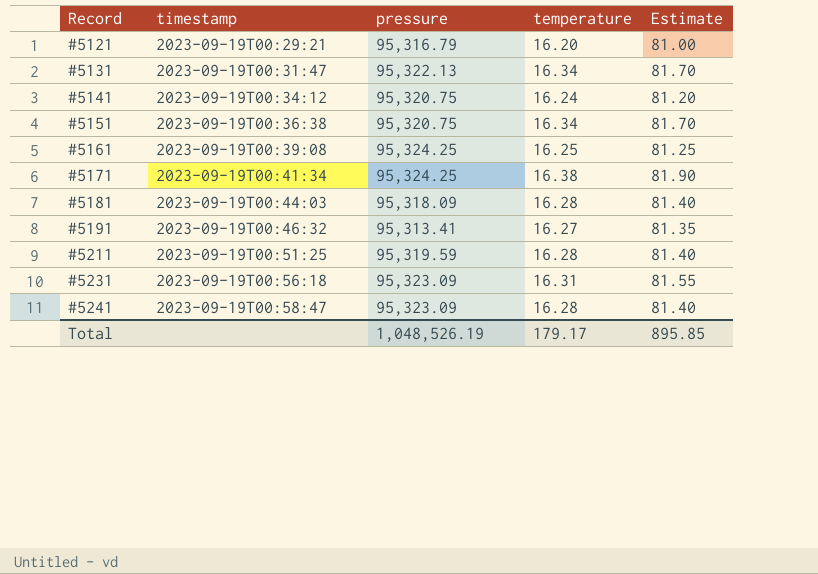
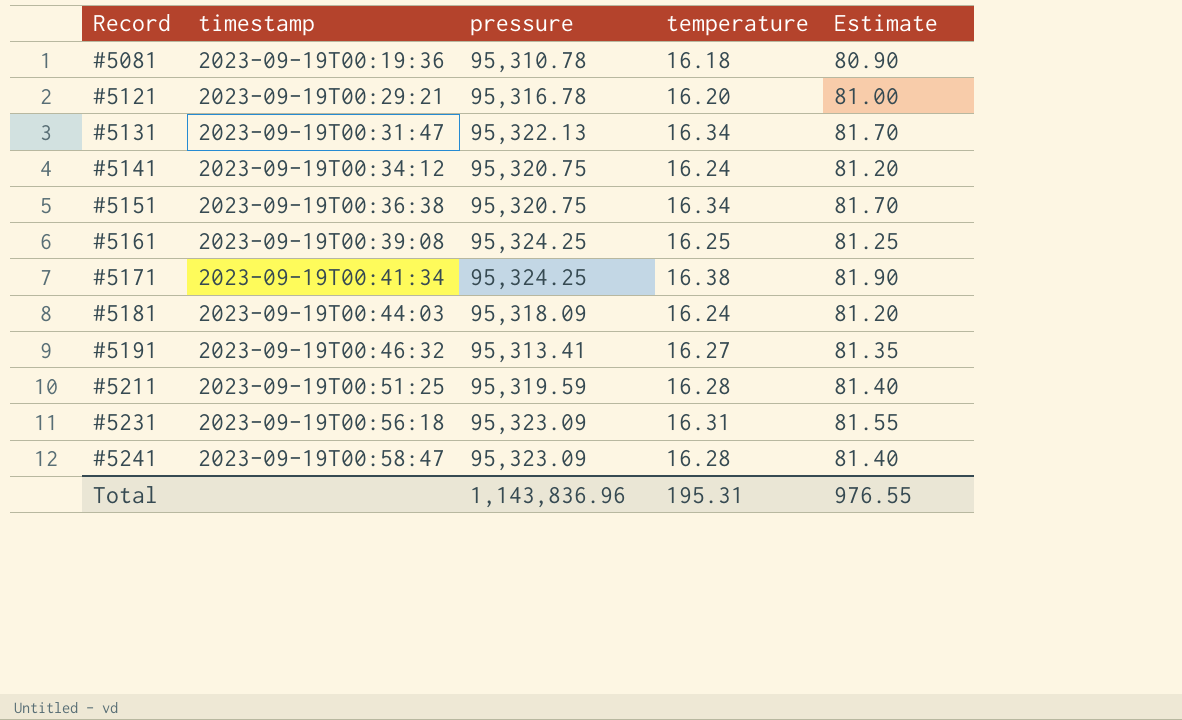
row #5081: none -> 2023-09-19T00:19:36 | 95,310.78 | 16.18 | 80.90
#5121 | pressure: 95,316.79 -> 95,316.78
#5181 | temperature: 16.28 -> 16.24
#5181 | Estimate: 81.40 -> 81.20
Total | pressure: 1,048,526.19 -> 1,143,836.96
Total | temperature: 179.17 -> 195.31
Total | Estimate: 895.85 -> 976.55

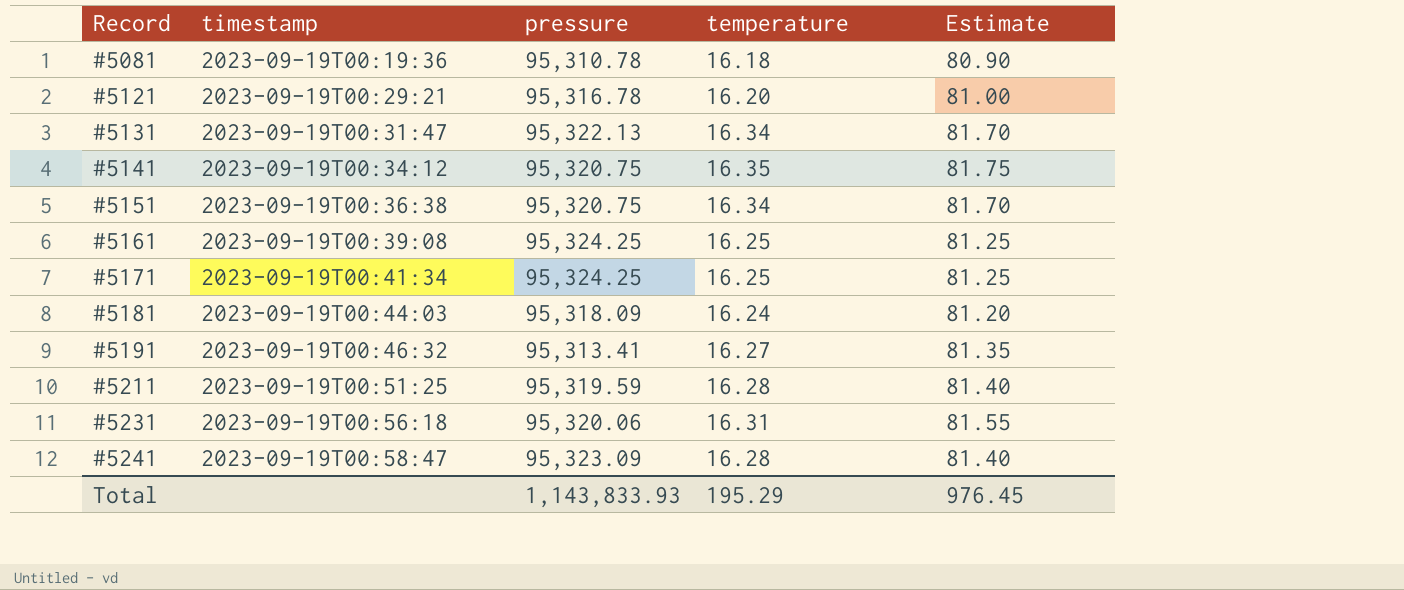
#5141 | temperature: 16.24 -> 16.35
#5141 | Estimate: 81.20 -> 81.75
#5171 | temperature: 16.38 -> 16.25
#5171 | Estimate: 81.90 -> 81.25
#5231 | pressure: 95,323.09 -> 95,320.06
Total | pressure: 1,143,836.96 -> 1,143,833.93
Total | temperature: 195.31 -> 195.29
Total | Estimate: 976.55 -> 976.45

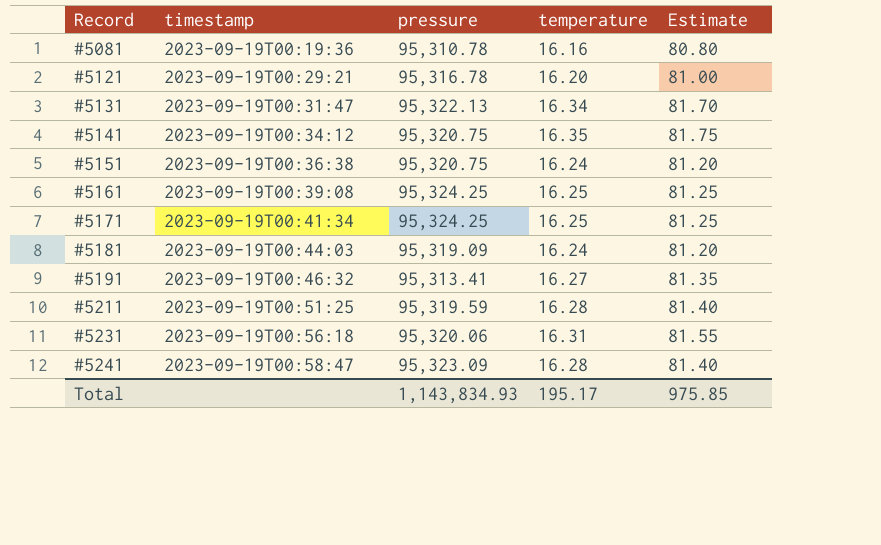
#5081 | temperature: 16.18 -> 16.16
#5081 | Estimate: 80.90 -> 80.80
#5151 | temperature: 16.34 -> 16.24
#5151 | Estimate: 81.70 -> 81.20
#5181 | pressure: 95,318.09 -> 95,319.09
Total | pressure: 1,143,833.93 -> 1,143,834.93
Total | temperature: 195.29 -> 195.17
Total | Estimate: 976.45 -> 975.85

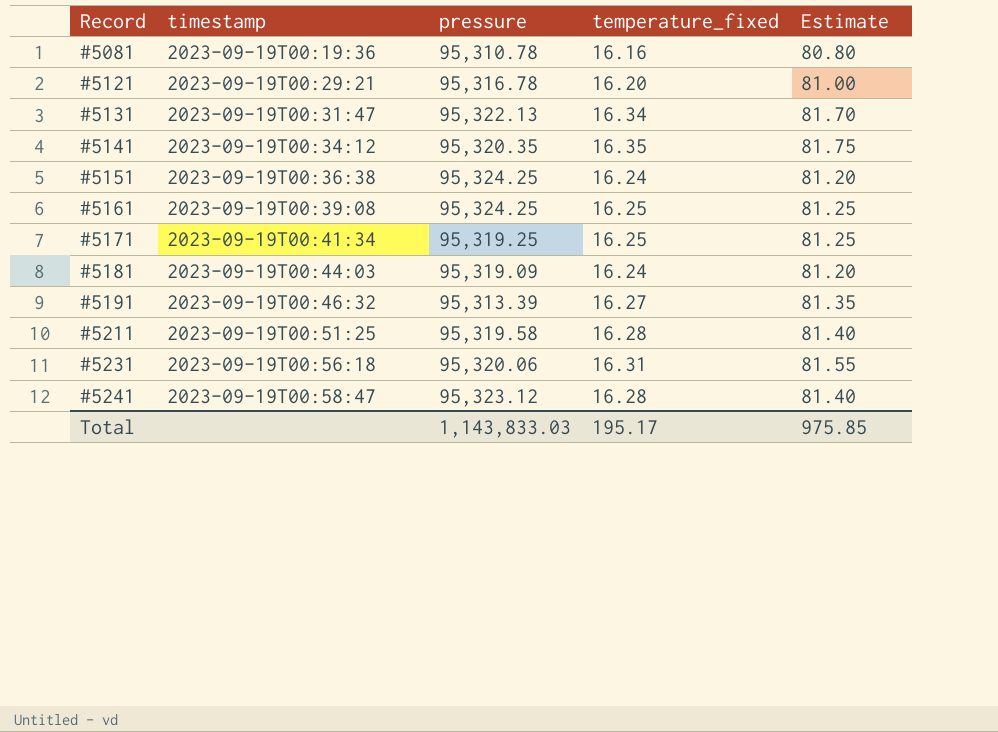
column name: temperature -> temperature_fixed
#5141 | pressure: 95,320.75 -> 95,320.35
#5151 | pressure: 95,320.75 -> 95,324.25
#5171 | pressure: 95,324.25 -> 95,319.25
#5191 | pressure: 95,313.41 -> 95,313.39
#5211 | pressure: 95,319.59 -> 95,319.58
#5241 | pressure: 95,323.09 -> 95,323.12
Total | pressure: 1,143,834.93 -> 1,143,833.03

